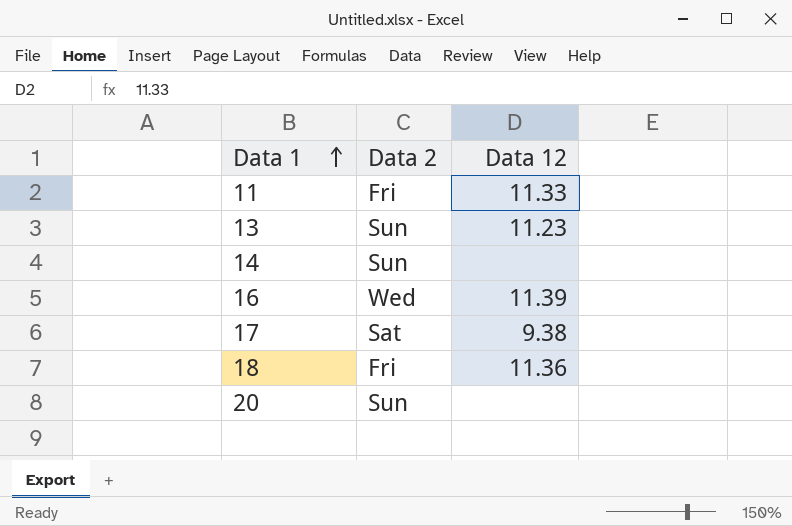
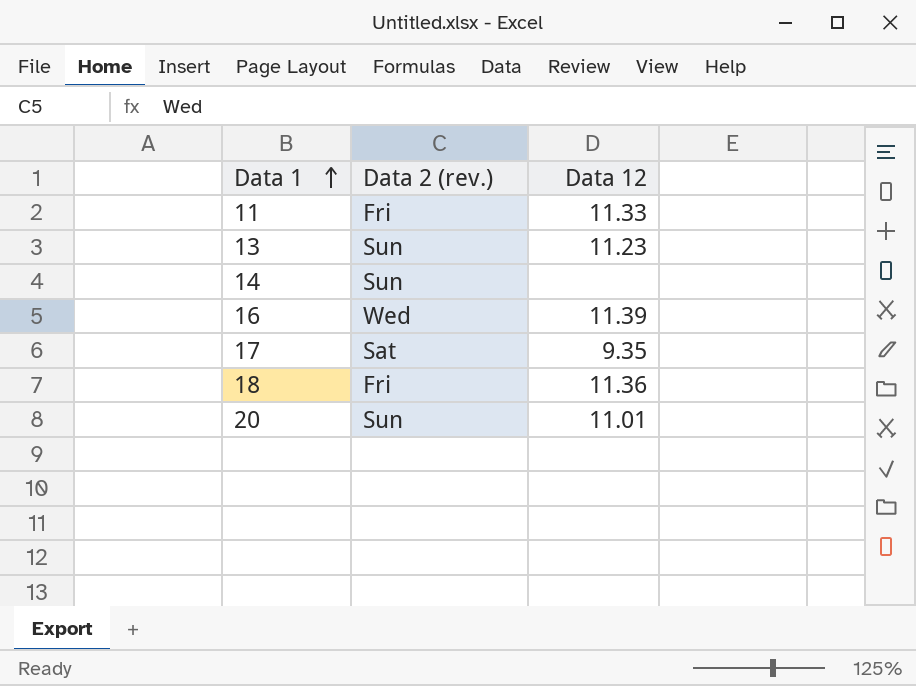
column name: Data 2 -> Data 2 (rev.)
17 | Data 12: 9.38 -> 9.35
20 | Data 12: none -> 11.01

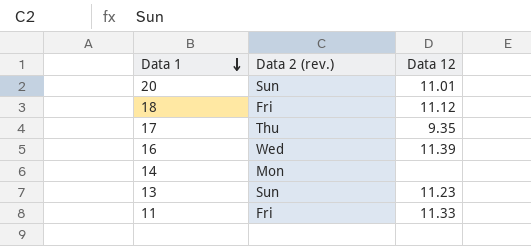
row order: Data 1 ascending -> Data 1 descending
18 | Data 12: 11.36 -> 11.12
17 | Data 2 (rev.): Sat -> Thu
14 | Data 2 (rev.): Sun -> Mon

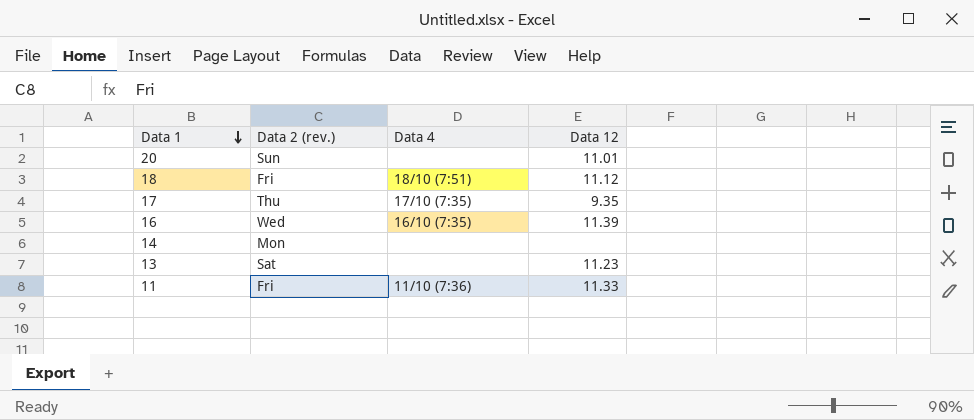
column Data 4 | position: none -> 3
13 | Data 2 (rev.): Sun -> Sat

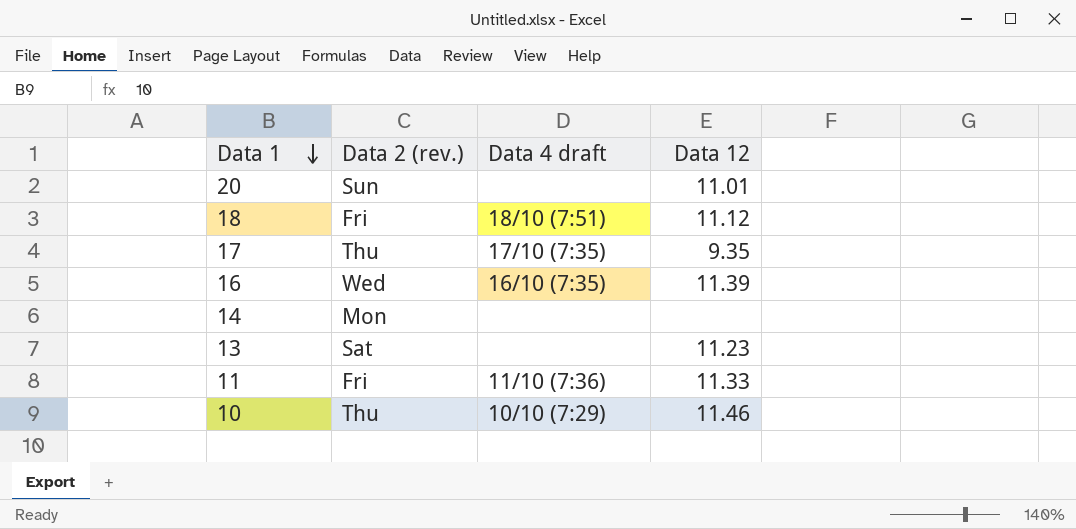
column name: Data 4 -> Data 4 draft
row 10: none -> Thu | 10/10 (7:29) | 11.46

